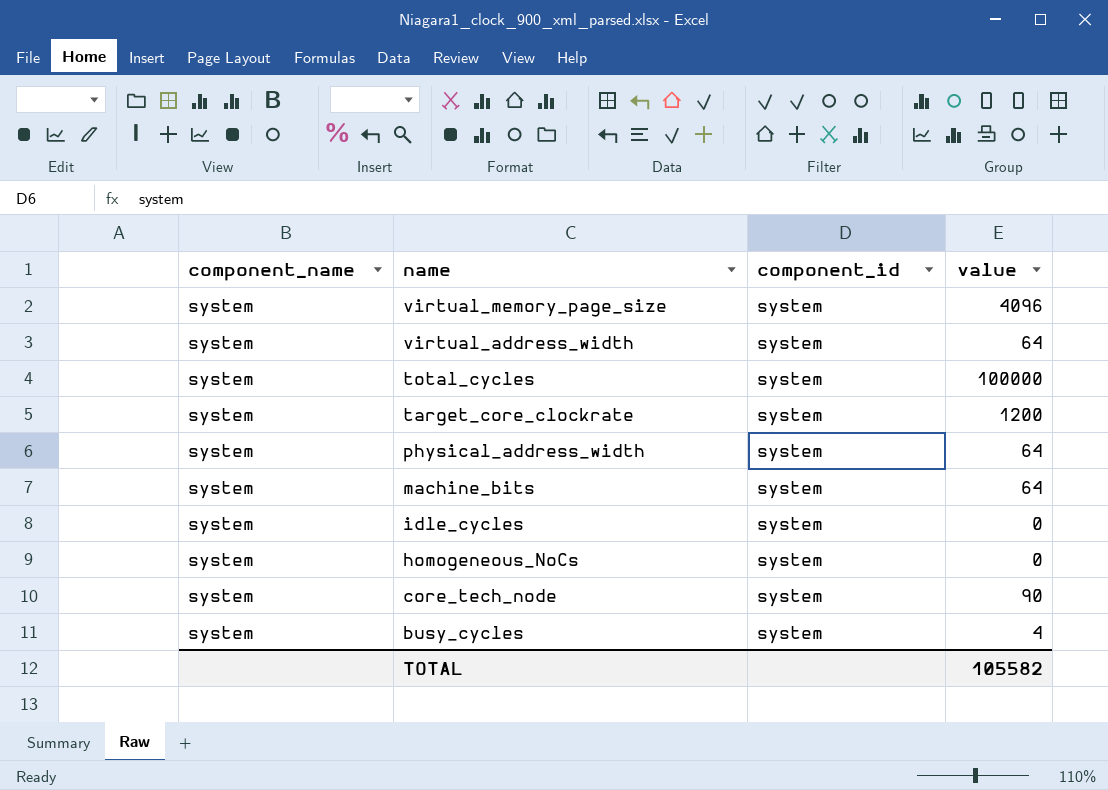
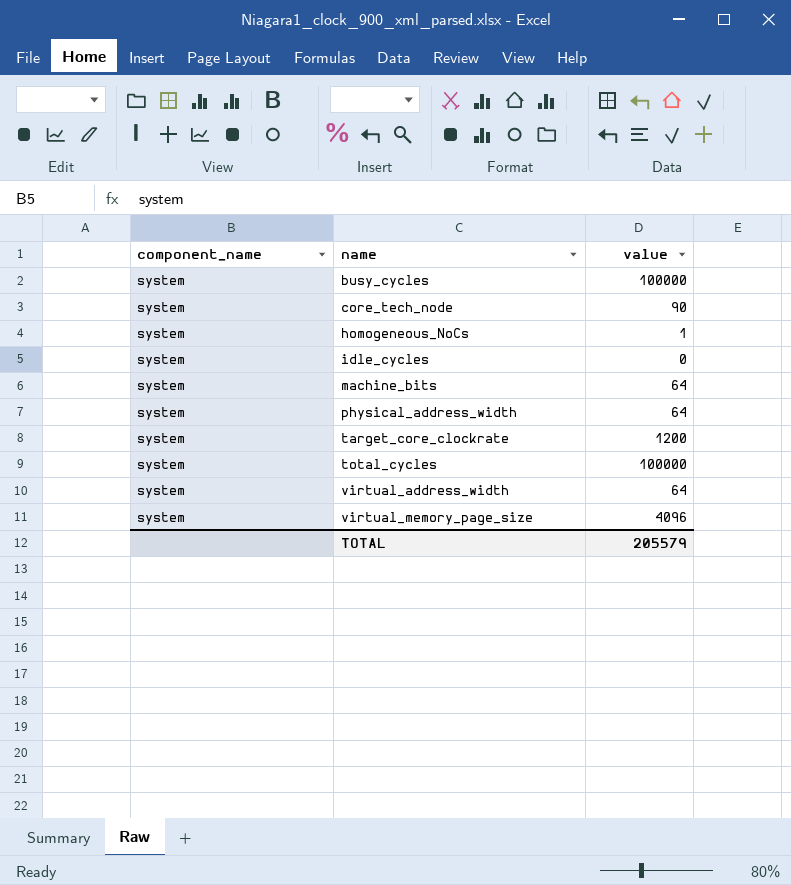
row order: name descending -> name ascending
column component_id | position: 3 -> none
busy_cycles | value: 4 -> 100000
homogeneous_NoCs | value: 0 -> 1
TOTAL | value: 105582 -> 205579

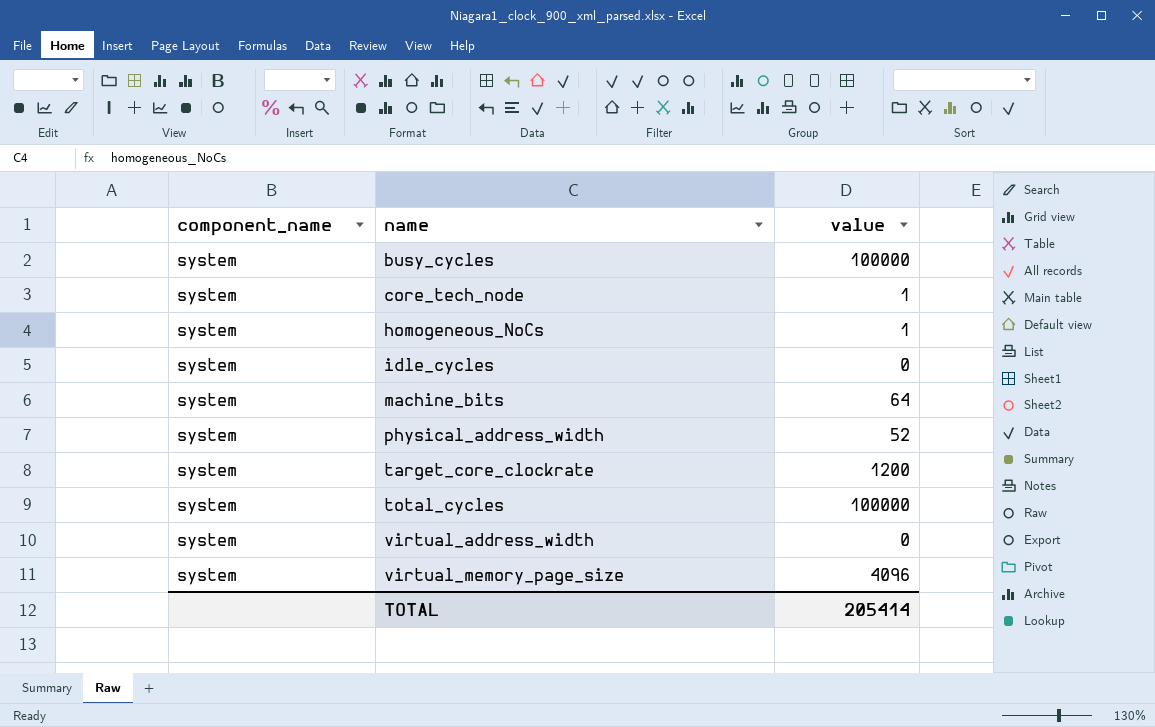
core_tech_node | value: 90 -> 1
physical_address_width | value: 64 -> 52
virtual_address_width | value: 64 -> 0
TOTAL | value: 205579 -> 205414

